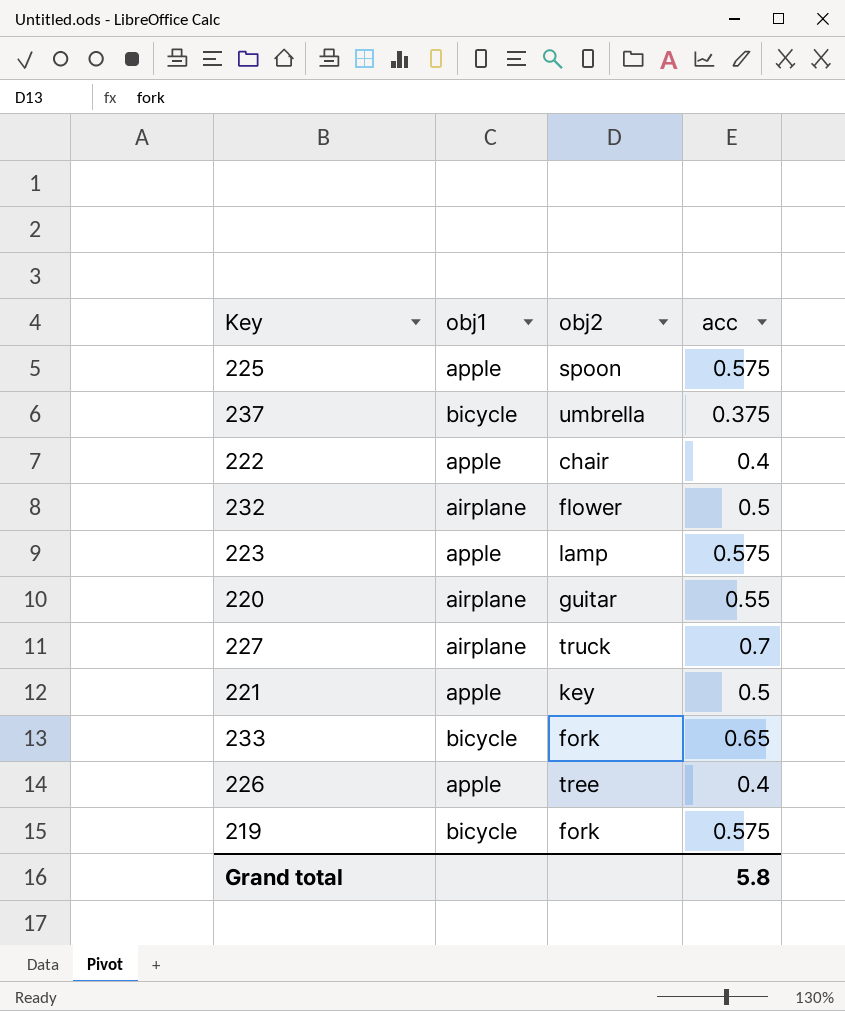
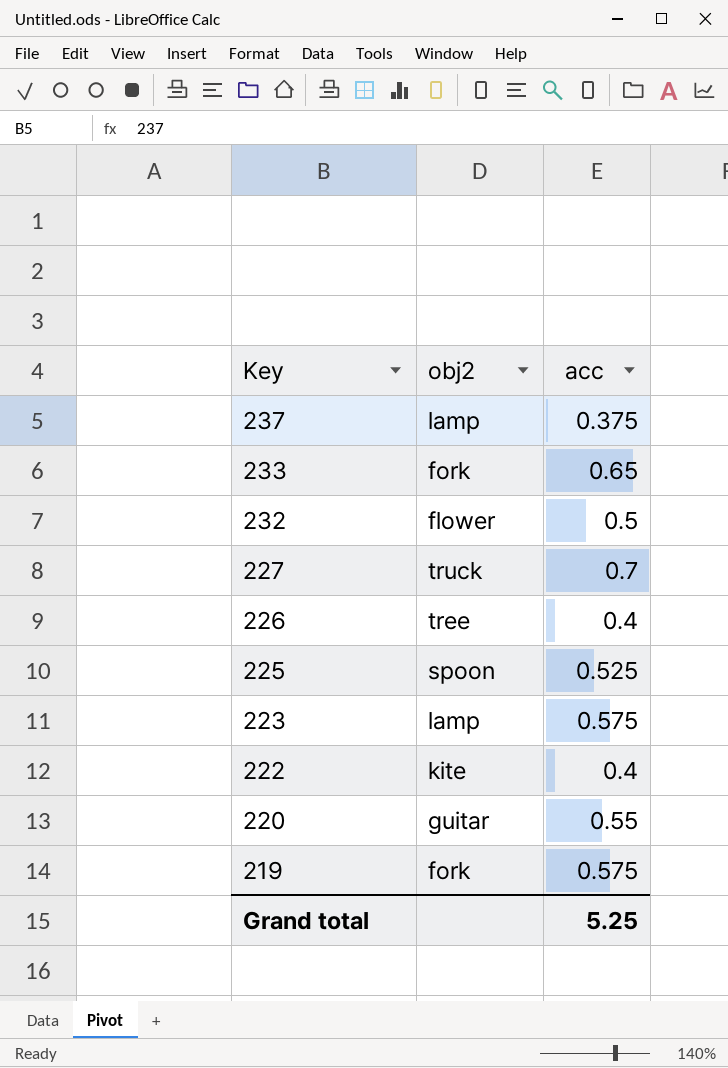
row order: none -> Key descending
column obj1 | position: 2 -> none
row 221: apple | key | 0.5 -> none
237 | obj2: umbrella -> lamp
225 | acc: 0.575 -> 0.525
222 | obj2: chair -> kite
Grand total | acc: 5.8 -> 5.25

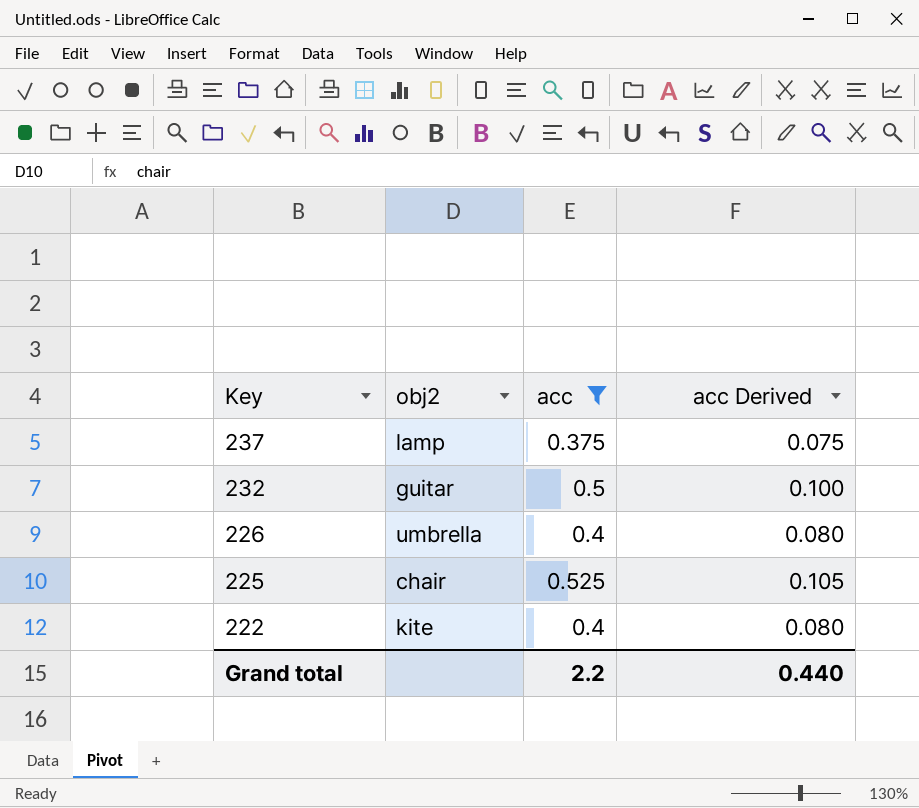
filter: none -> acc <= 0.525
column acc Derived | formula: none -> [acc] * 0.2
232 | obj2: flower -> guitar
226 | obj2: tree -> umbrella
225 | obj2: spoon -> chair
Grand total | acc: 5.25 -> 2.2

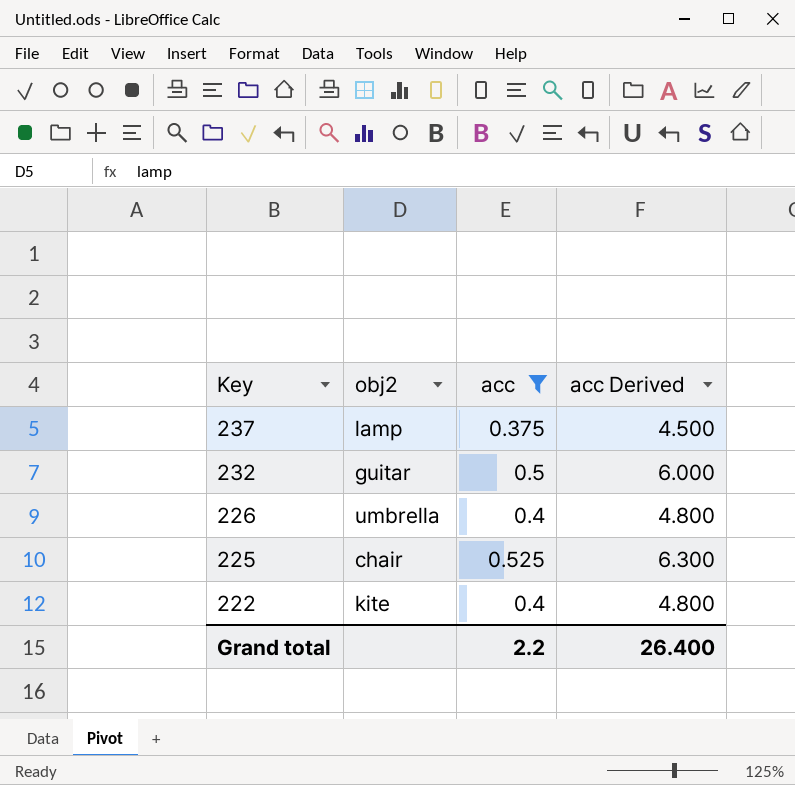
column acc Derived | formula: [acc] * 0.2 -> [acc] * 12
Grand total | acc Derived: 0.440 -> 26.400

